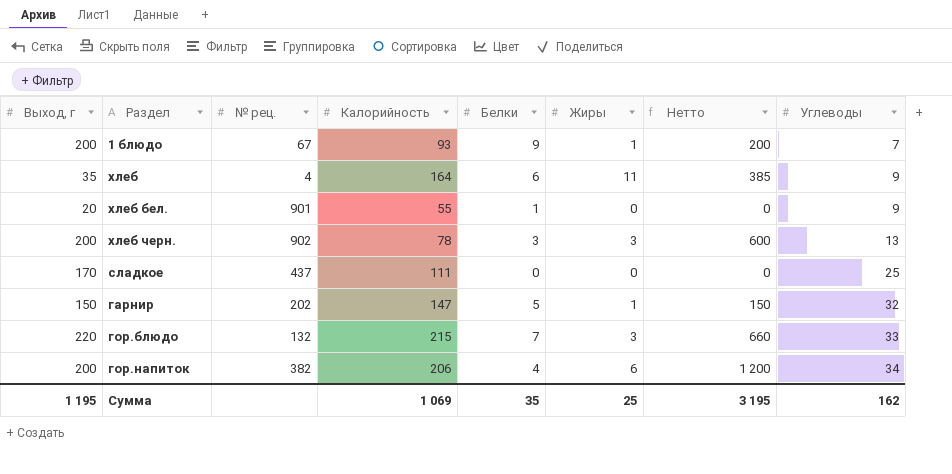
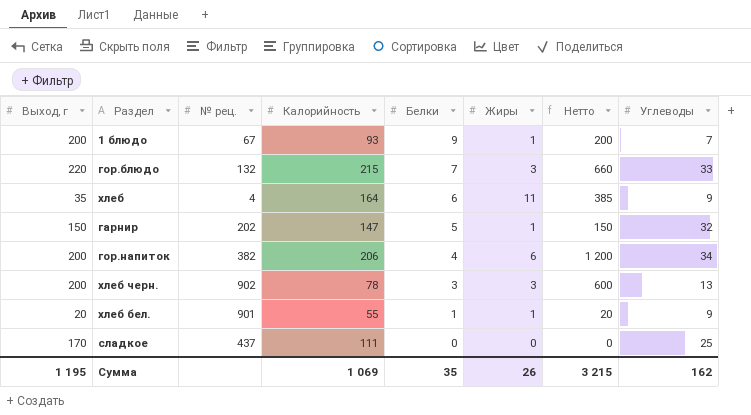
row order: Углеводы ascending -> Белки descending
хлеб бел. | Жиры: 0 -> 1
хлеб бел. | Нетто: 0 -> 20
Сумма | Жиры: 25 -> 26
Сумма | Нетто: 3 195 -> 3 215

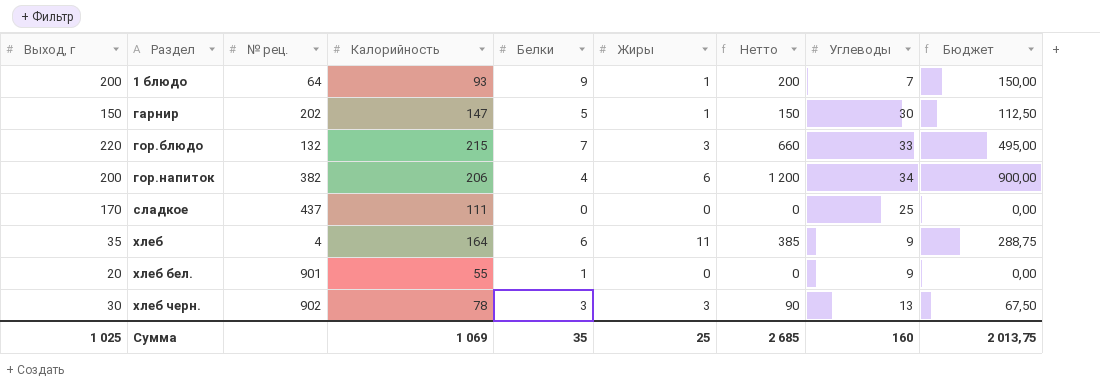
row order: Белки descending -> Раздел ascending
column Бюджет | formula: none -> [Нетто] * 0,75
1 блюдо | № рец.: 67 -> 64
гарнир | Углеводы: 32 -> 30
хлеб бел. | Жиры: 1 -> 0
хлеб бел. | Нетто: 20 -> 0
хлеб черн. | Выход, г: 200 -> 30
хлеб черн. | Нетто: 600 -> 90
Сумма | Выход, г: 1 195 -> 1 025
Сумма | Жиры: 26 -> 25
Сумма | Нетто: 3 215 -> 2 685
Сумма | Углеводы: 162 -> 160

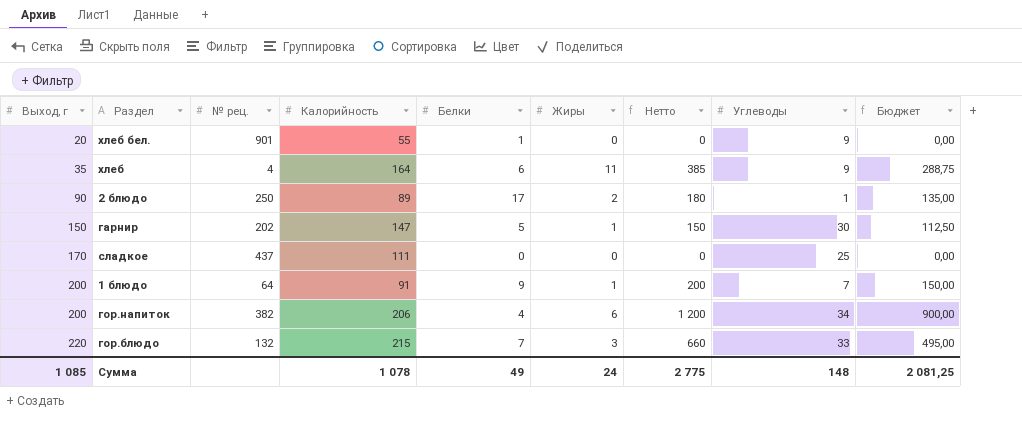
row order: Раздел ascending -> Выход, г ascending
row хлеб черн.: 30 | 902 | 78 | 3 | 3 | 90 | 13 | 67,50 -> none
row 2 блюдо: none -> 90 | 250 | 89 | 17 | 2 | 180 | 1 | 135,00
1 блюдо | Калорийность: 93 -> 91
Сумма | Выход, г: 1 025 -> 1 085
Сумма | Калорийность: 1 069 -> 1 078
Сумма | Белки: 35 -> 49
Сумма | Жиры: 25 -> 24
Сумма | Нетто: 2 685 -> 2 775
Сумма | Углеводы: 160 -> 148
Сумма | Бюджет: 2 013,75 -> 2 081,25

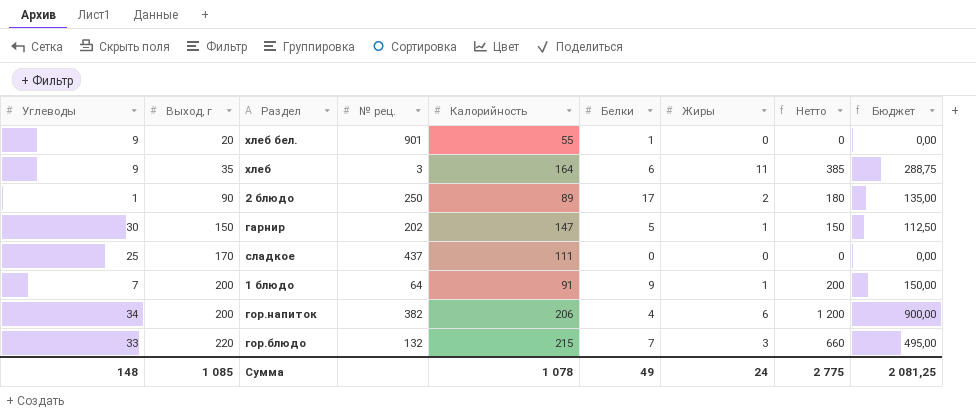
column Углеводы | position: 8 -> 1
хлеб | № рец.: 4 -> 3

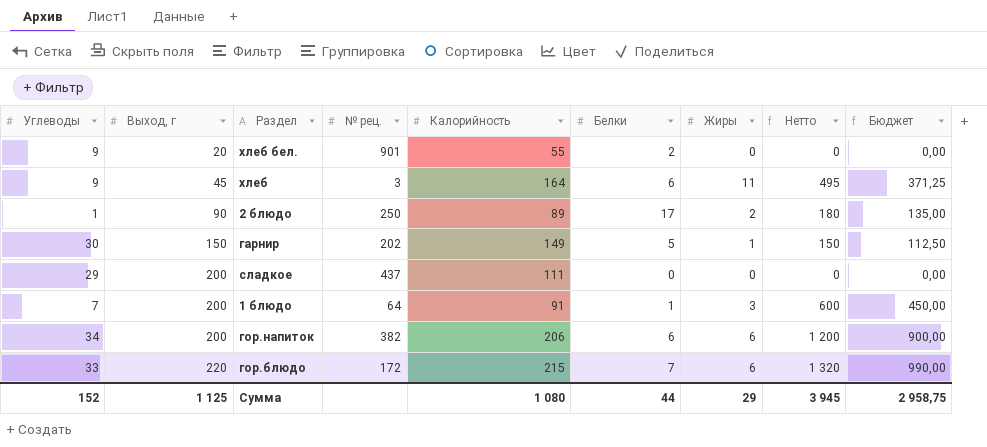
хлеб бел. | Белки: 1 -> 2
хлеб | Выход, г: 35 -> 45
хлеб | Нетто: 385 -> 495
хлеб | Бюджет: 288,75 -> 371,25
гарнир | Калорийность: 147 -> 149
сладкое | Углеводы: 25 -> 29
сладкое | Выход, г: 170 -> 200
1 блюдо | Белки: 9 -> 1
1 блюдо | Жиры: 1 -> 3
1 блюдо | Нетто: 200 -> 600
1 блюдо | Бюджет: 150,00 -> 450,00
гор.напиток | Белки: 4 -> 6
гор.блюдо | № рец.: 132 -> 172
гор.блюдо | Жиры: 3 -> 6
гор.блюдо | Нетто: 660 -> 1 320
гор.блюдо | Бюджет: 495,00 -> 990,00
Сумма | Углеводы: 148 -> 152
Сумма | Выход, г: 1 085 -> 1 125
Сумма | Калорийность: 1 078 -> 1 080
Сумма | Белки: 49 -> 44
Сумма | Жиры: 24 -> 29
Сумма | Нетто: 2 775 -> 3 945
Сумма | Бюджет: 2 081,25 -> 2 958,75

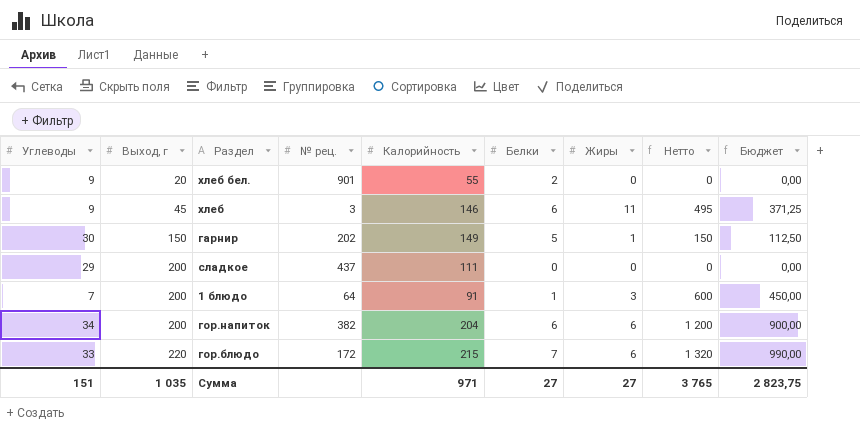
row 2 блюдо: 1 | 90 | 250 | 89 | 17 | 2 | 180 | 135,00 -> none
хлеб | Калорийность: 164 -> 146
гор.напиток | Калорийность: 206 -> 204
Сумма | Углеводы: 152 -> 151
Сумма | Выход, г: 1 125 -> 1 035
Сумма | Калорийность: 1 080 -> 971
Сумма | Белки: 44 -> 27
Сумма | Жиры: 29 -> 27
Сумма | Нетто: 3 945 -> 3 765
Сумма | Бюджет: 2 958,75 -> 2 823,75

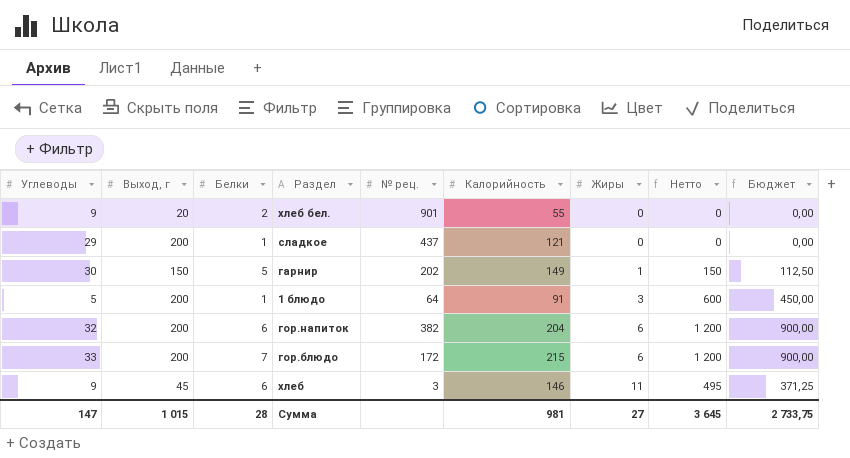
row order: Выход, г ascending -> Жиры ascending
column Белки | position: 6 -> 3
сладкое | Белки: 0 -> 1
сладкое | Калорийность: 111 -> 121
1 блюдо | Углеводы: 7 -> 5
гор.напиток | Углеводы: 34 -> 32
гор.блюдо | Выход, г: 220 -> 200
гор.блюдо | Нетто: 1 320 -> 1 200
гор.блюдо | Бюджет: 990,00 -> 900,00
Сумма | Углеводы: 151 -> 147
Сумма | Выход, г: 1 035 -> 1 015
Сумма | Белки: 27 -> 28
Сумма | Калорийность: 971 -> 981
Сумма | Нетто: 3 765 -> 3 645
Сумма | Бюджет: 2 823,75 -> 2 733,75

